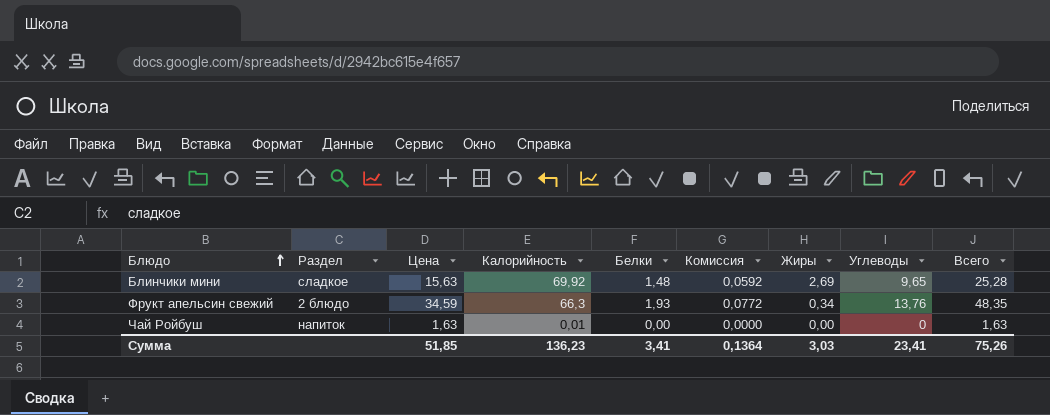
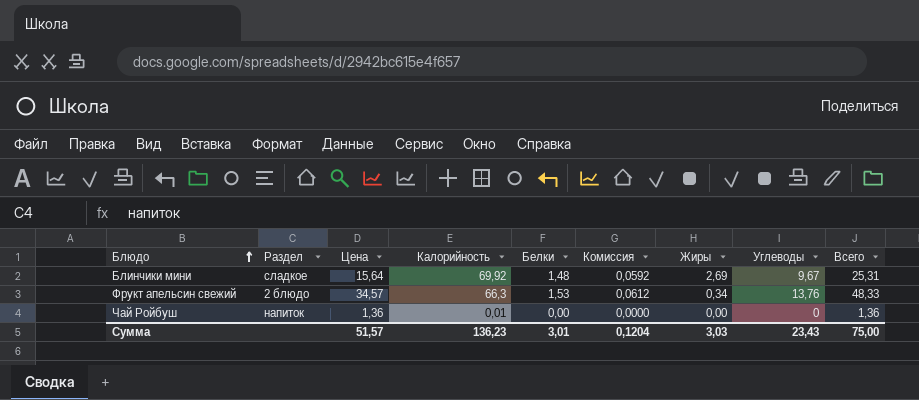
Блинчики мини | Цена: 15,63 -> 15,64
Блинчики мини | Углеводы: 9,65 -> 9,67
Блинчики мини | Всего: 25,28 -> 25,31
Фрукт апельсин свежий | Цена: 34,59 -> 34,57
Фрукт апельсин свежий | Белки: 1,93 -> 1,53
Фрукт апельсин свежий | Комиссия: 0,0772 -> 0,0612
Фрукт апельсин свежий | Всего: 48,35 -> 48,33
Чай Ройбуш | Цена: 1,63 -> 1,36
Чай Ройбуш | Всего: 1,63 -> 1,36
Сумма | Цена: 51,85 -> 51,57
Сумма | Белки: 3,41 -> 3,01
Сумма | Комиссия: 0,1364 -> 0,1204
Сумма | Углеводы: 23,41 -> 23,43
Сумма | Всего: 75,26 -> 75,00

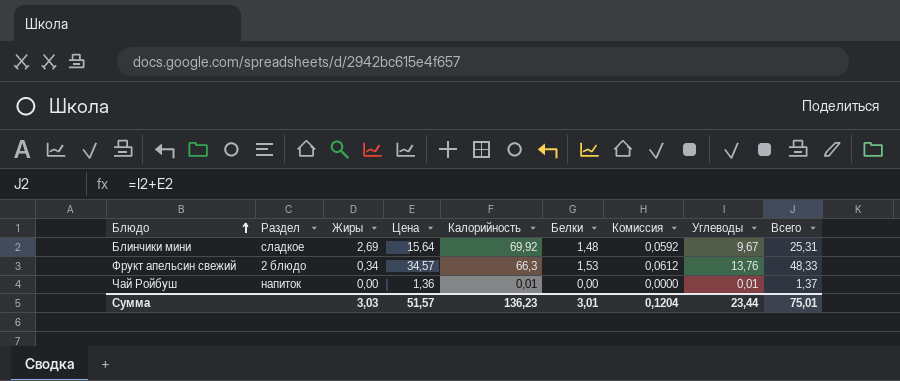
column Жиры | position: 7 -> 3
Чай Ройбуш | Углеводы: 0 -> 0,01
Чай Ройбуш | Всего: 1,36 -> 1,37
Сумма | Углеводы: 23,43 -> 23,44
Сумма | Всего: 75,00 -> 75,01

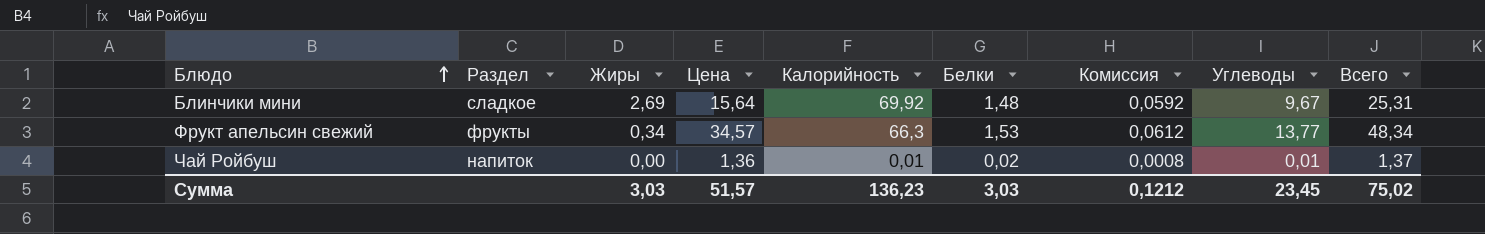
Фрукт апельсин свежий | Раздел: 2 блюдо -> фрукты
Фрукт апельсин свежий | Углеводы: 13,76 -> 13,77
Фрукт апельсин свежий | Всего: 48,33 -> 48,34
Чай Ройбуш | Белки: 0,00 -> 0,02
Чай Ройбуш | Комиссия: 0,0000 -> 0,0008
Сумма | Белки: 3,01 -> 3,03
Сумма | Комиссия: 0,1204 -> 0,1212
Сумма | Углеводы: 23,44 -> 23,45
Сумма | Всего: 75,01 -> 75,02

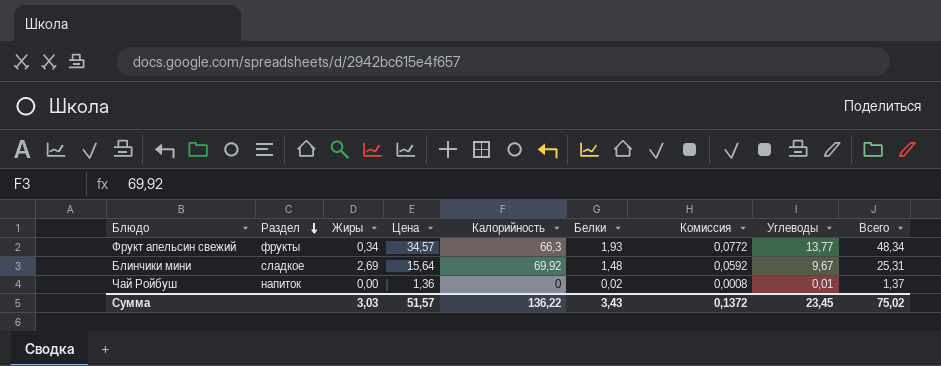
row order: Блюдо ascending -> Раздел descending
Фрукт апельсин свежий | Белки: 1,53 -> 1,93
Фрукт апельсин свежий | Комиссия: 0,0612 -> 0,0772
Чай Ройбуш | Калорийность: 0,01 -> 0
Сумма | Калорийность: 136,23 -> 136,22
Сумма | Белки: 3,03 -> 3,43
Сумма | Комиссия: 0,1212 -> 0,1372

